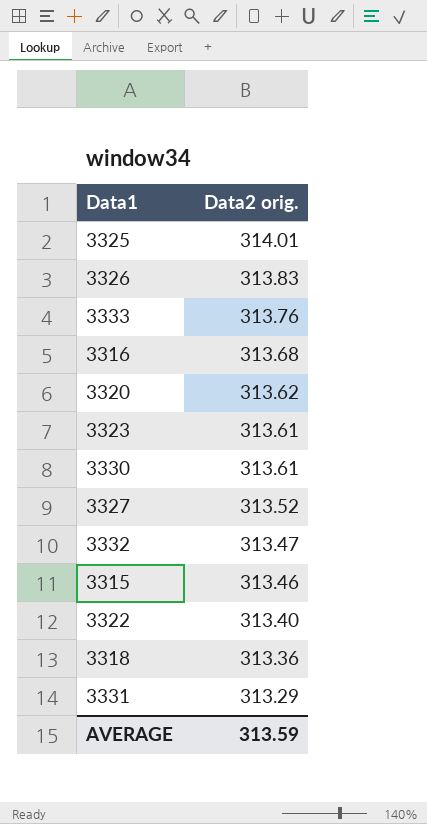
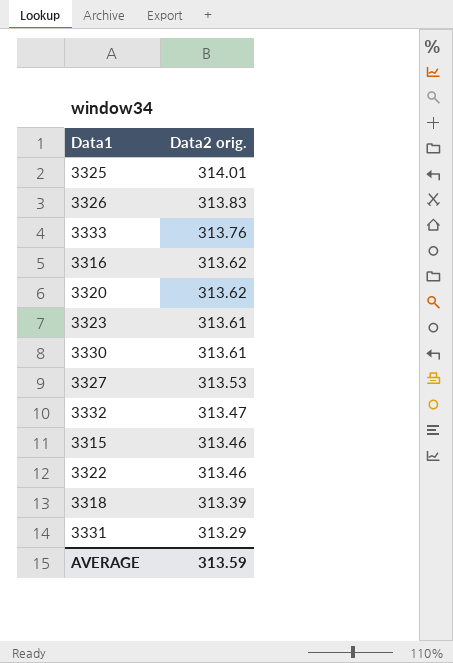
3316 | Data2 orig.: 313.68 -> 313.62
3327 | Data2 orig.: 313.52 -> 313.53
3322 | Data2 orig.: 313.40 -> 313.46
3318 | Data2 orig.: 313.36 -> 313.39

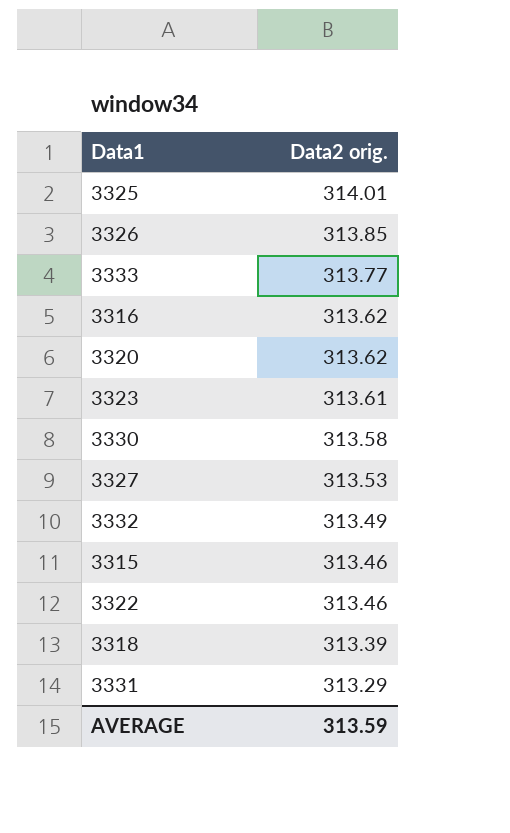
3326 | Data2 orig.: 313.83 -> 313.85
3333 | Data2 orig.: 313.76 -> 313.77
3330 | Data2 orig.: 313.61 -> 313.58
3332 | Data2 orig.: 313.47 -> 313.49

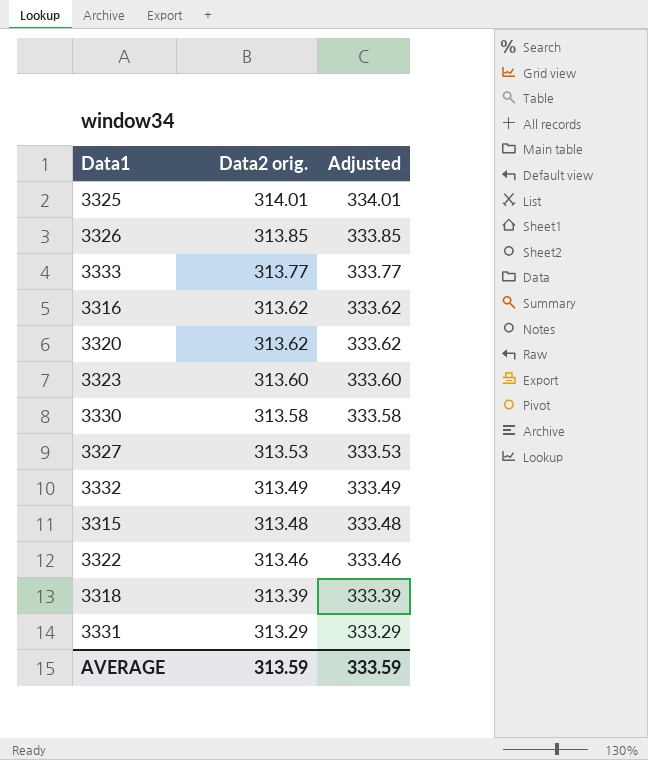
column Adjusted | formula: none -> [Data2 orig.] + 20
3323 | Data2 orig.: 313.61 -> 313.60
3315 | Data2 orig.: 313.46 -> 313.48

